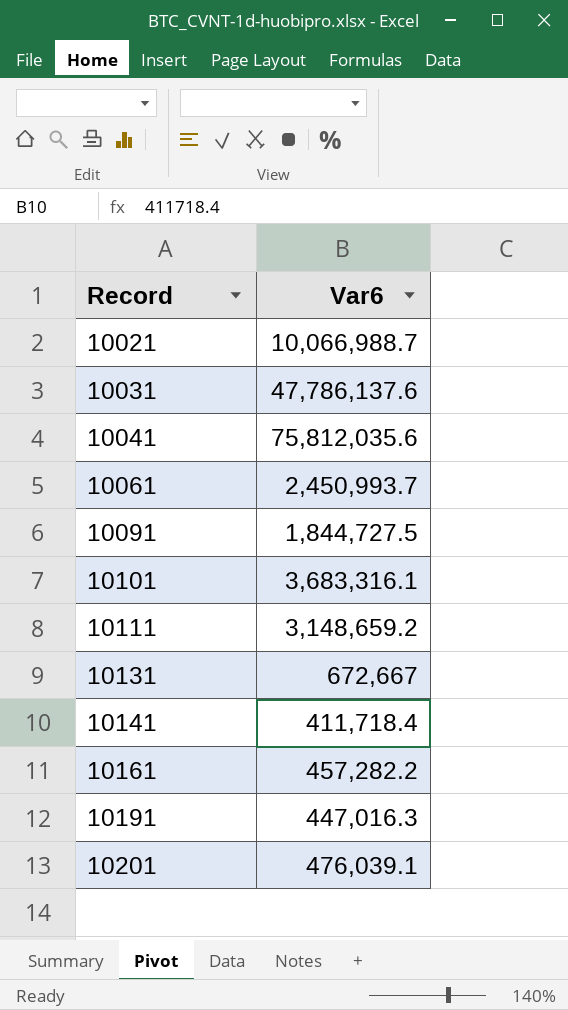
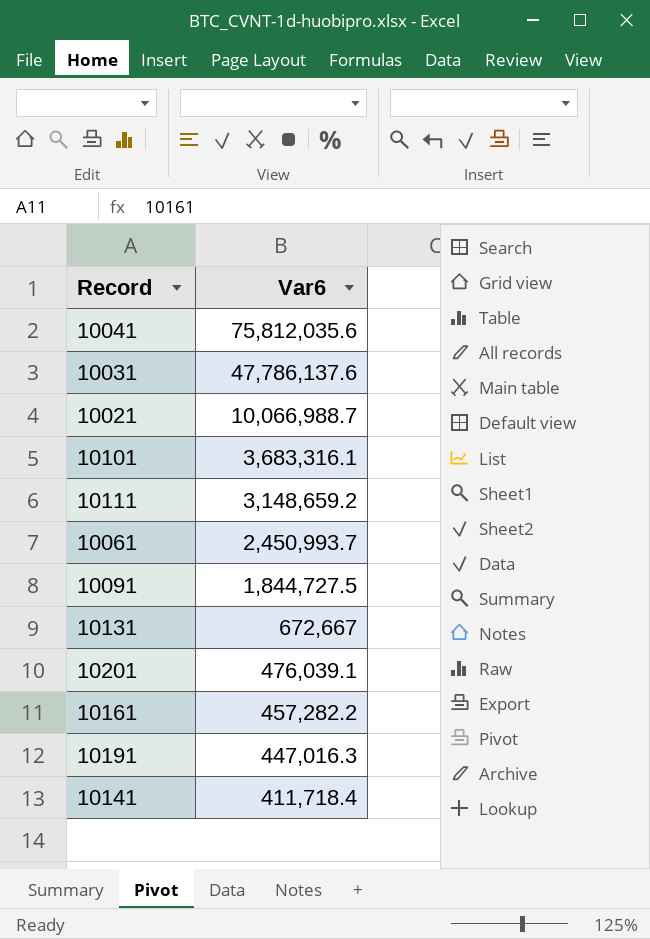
row order: Record ascending -> Var6 descending

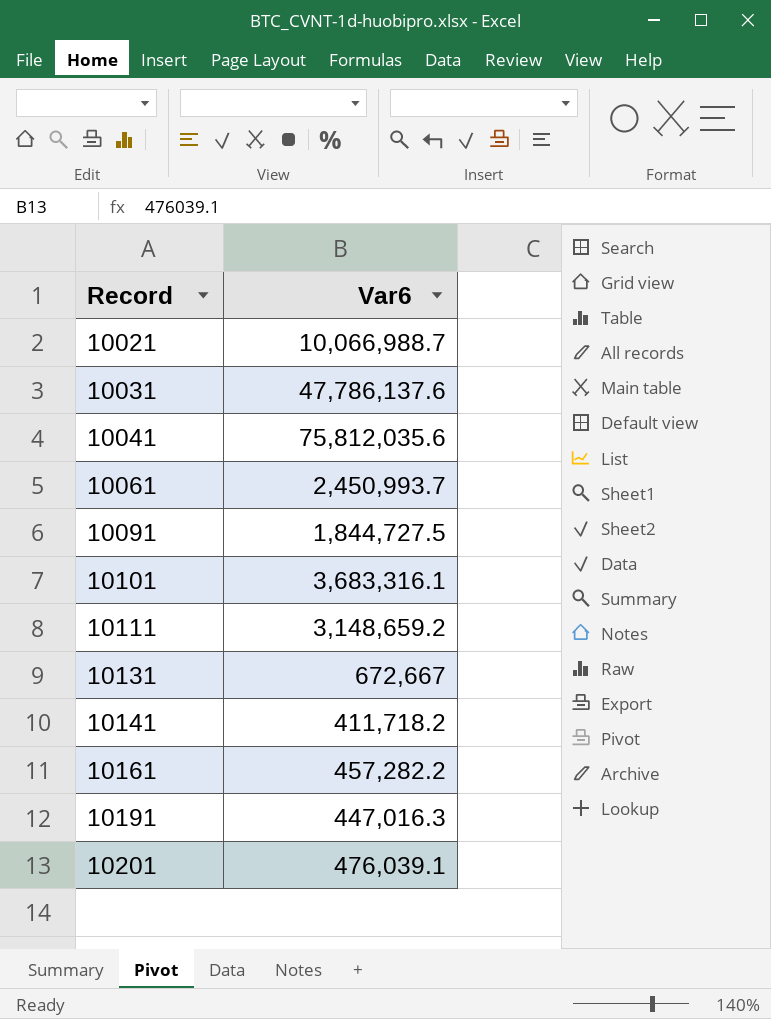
row order: Var6 descending -> Record ascending
10141 | Var6: 411,718.4 -> 411,718.2

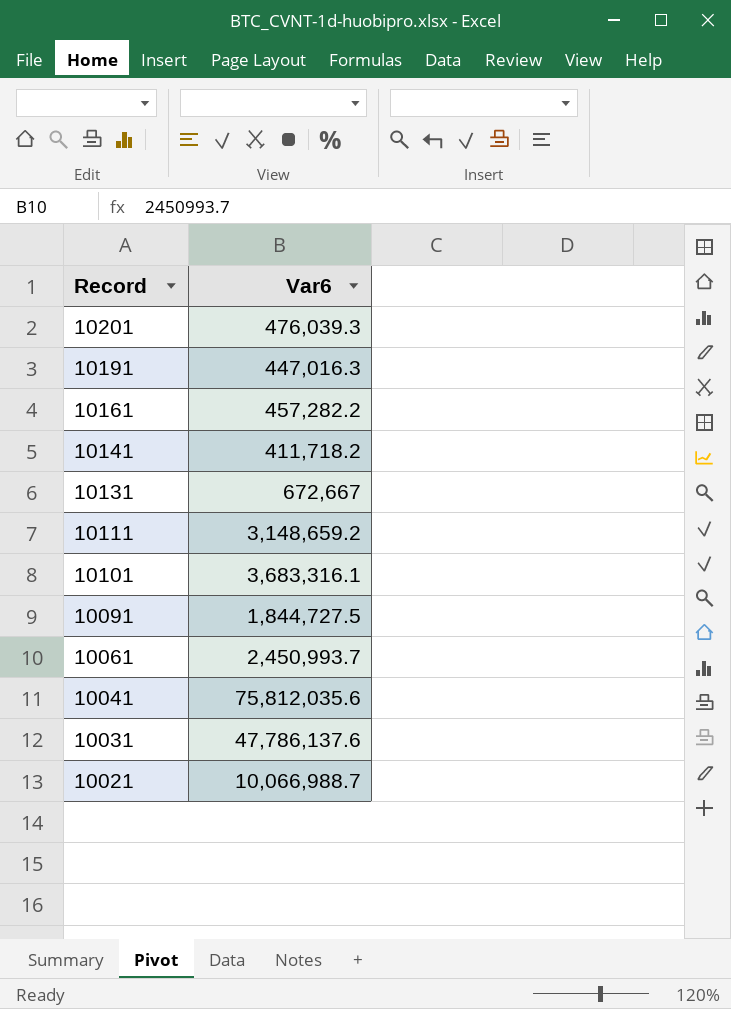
row order: Record ascending -> Record descending
10201 | Var6: 476,039.1 -> 476,039.3

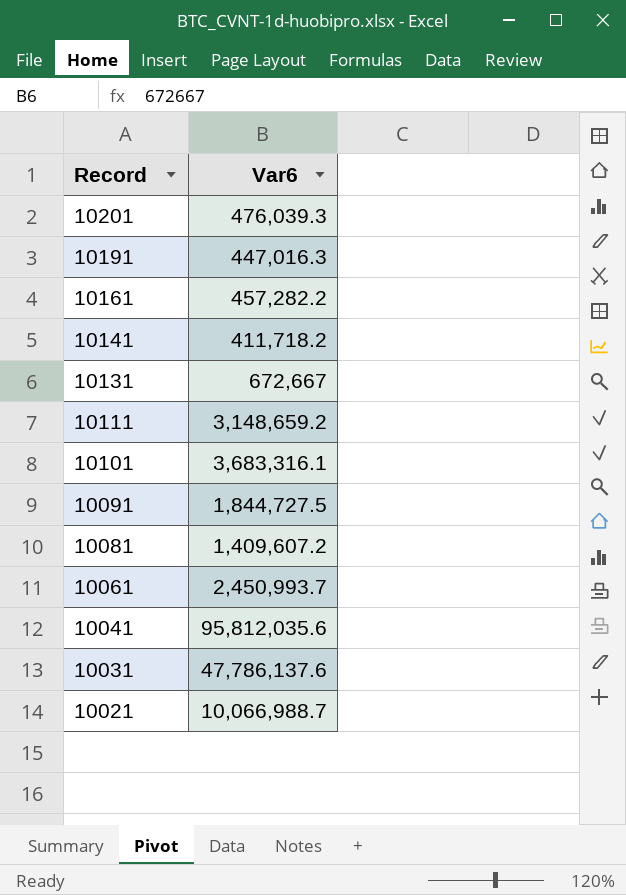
row 10081: none -> 1,409,607.2
10041 | Var6: 75,812,035.6 -> 95,812,035.6

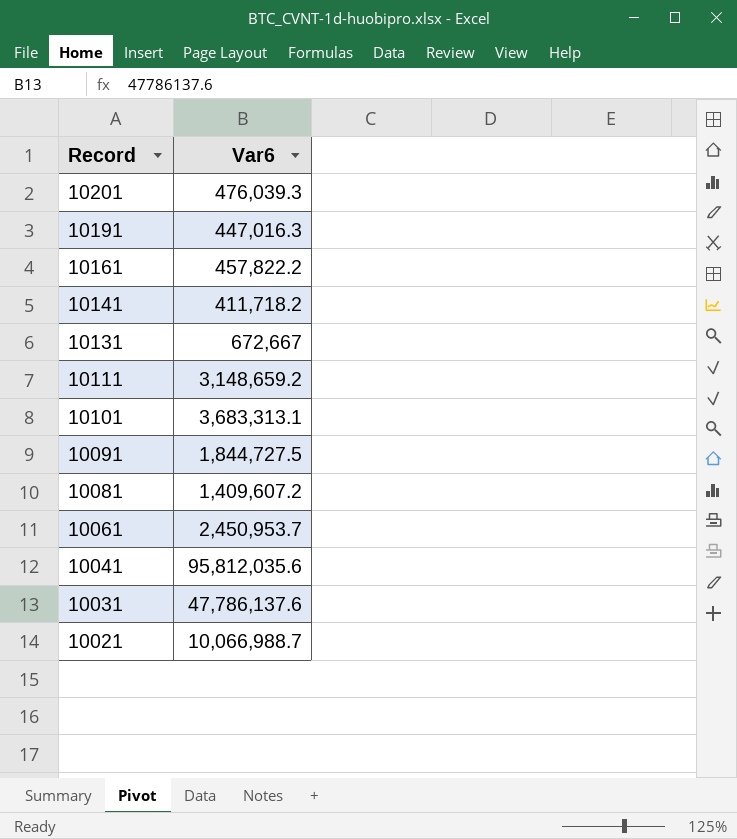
10161 | Var6: 457,282.2 -> 457,822.2
10101 | Var6: 3,683,316.1 -> 3,683,313.1
10061 | Var6: 2,450,993.7 -> 2,450,953.7

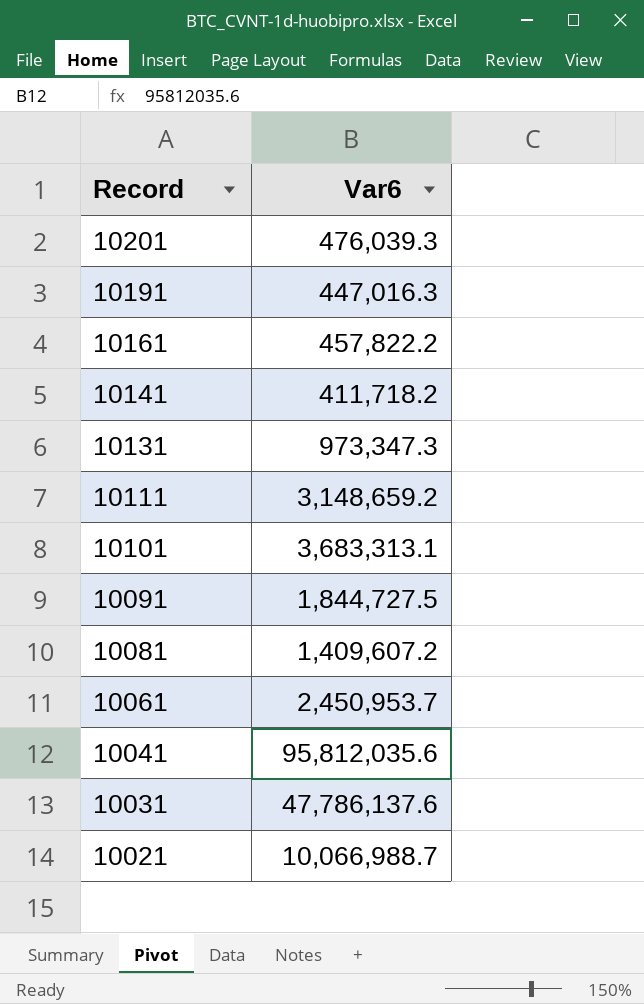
10131 | Var6: 672,667 -> 973,347.3

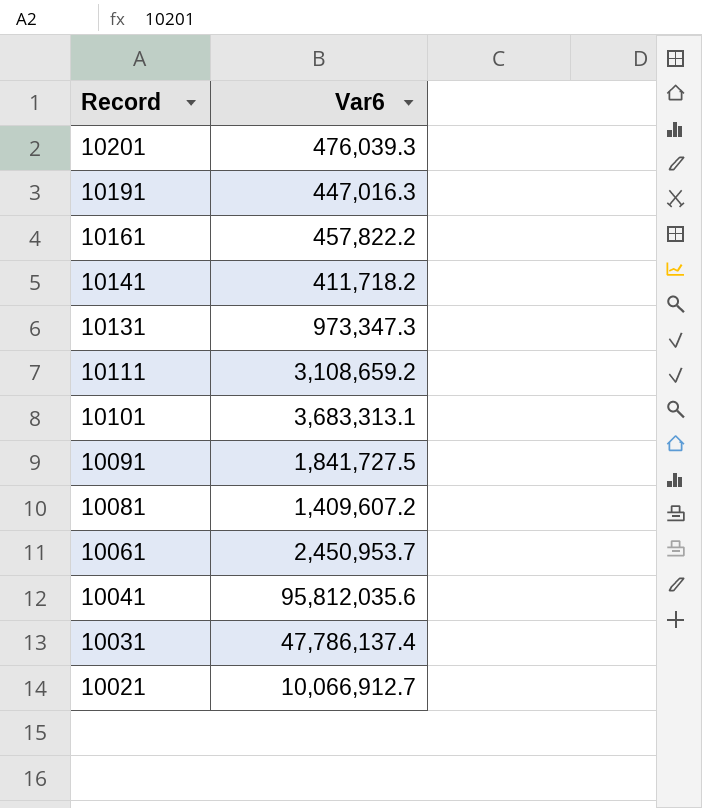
10111 | Var6: 3,148,659.2 -> 3,108,659.2
10091 | Var6: 1,844,727.5 -> 1,841,727.5
10031 | Var6: 47,786,137.6 -> 47,786,137.4
10021 | Var6: 10,066,988.7 -> 10,066,912.7

